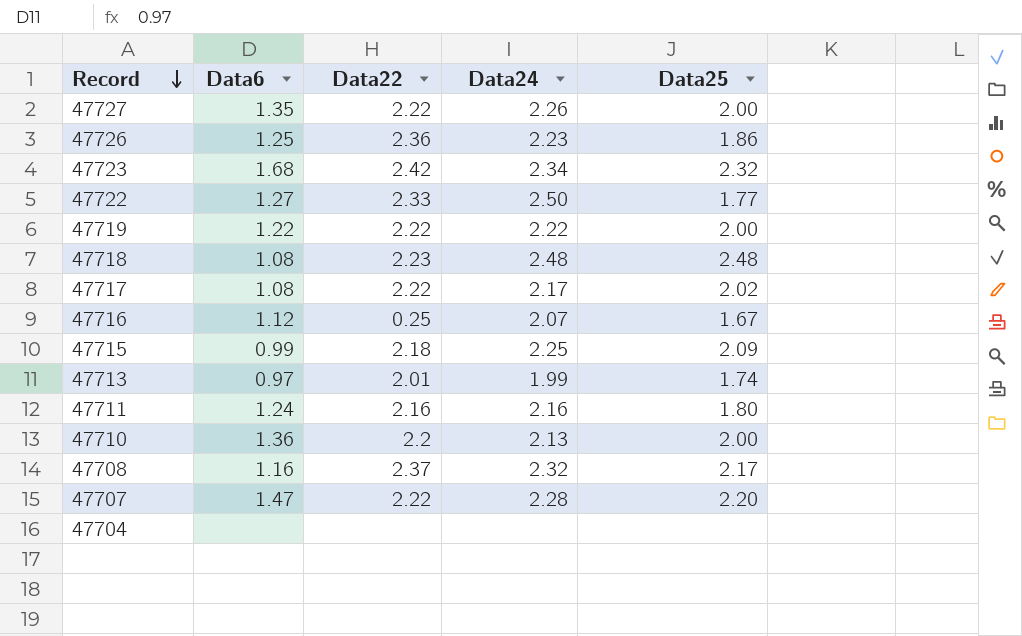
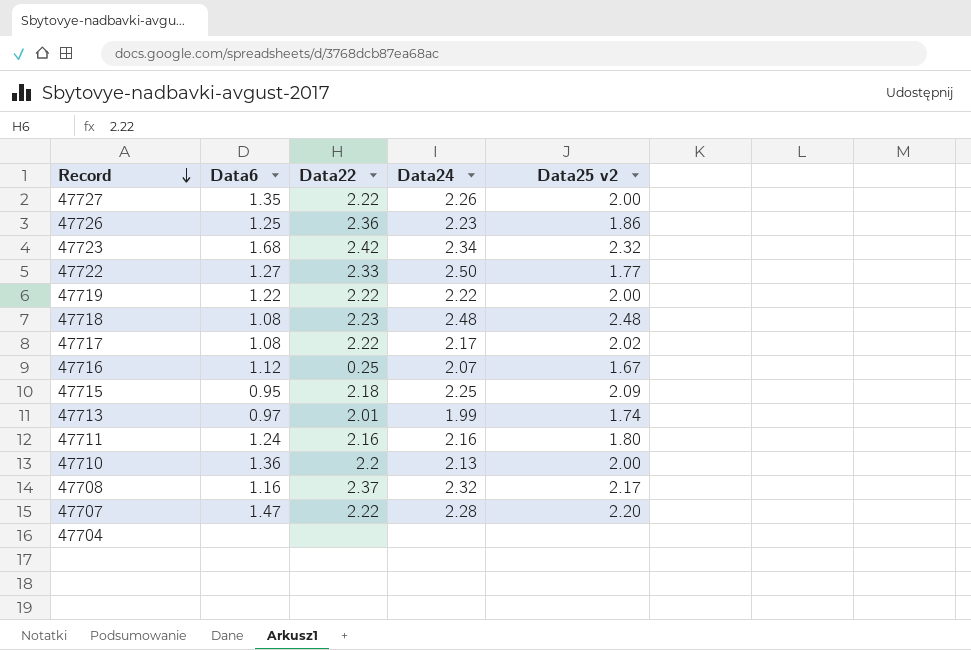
column name: Data25 -> Data25 v2
47715 | Data6: 0.99 -> 0.95

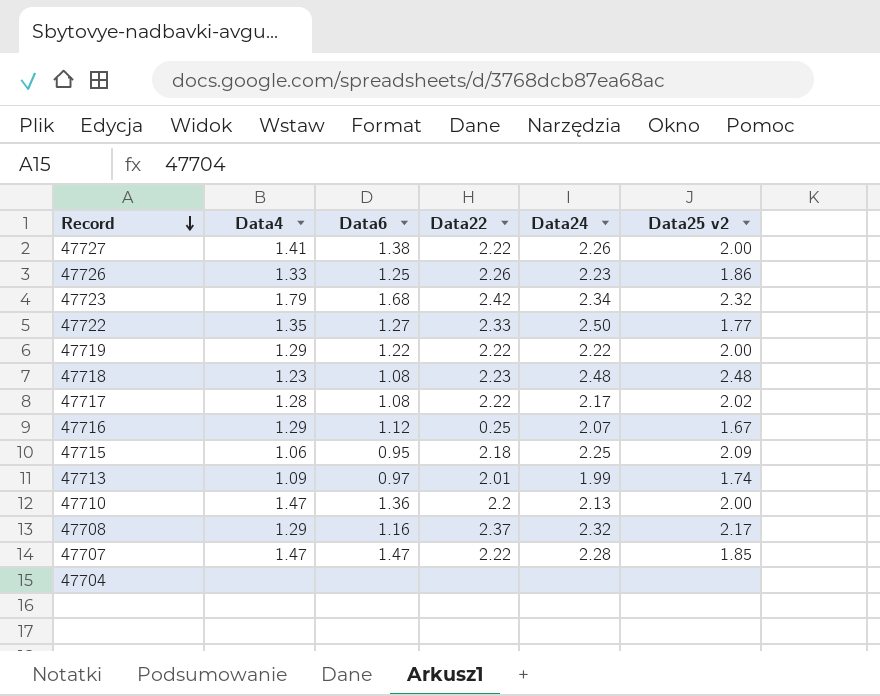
column Data4 | position: none -> 2
row 47711: 1.24 | 2.16 | 2.16 | 1.80 -> none
47727 | Data6: 1.35 -> 1.38
47726 | Data22: 2.36 -> 2.26
47707 | Data25 v2: 2.20 -> 1.85

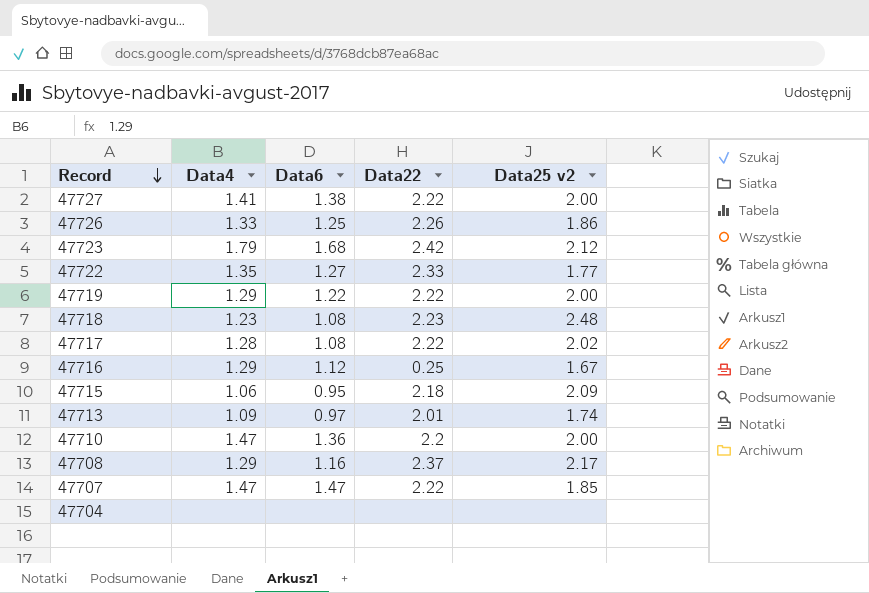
column Data24 | position: 5 -> none
47723 | Data25 v2: 2.32 -> 2.12

